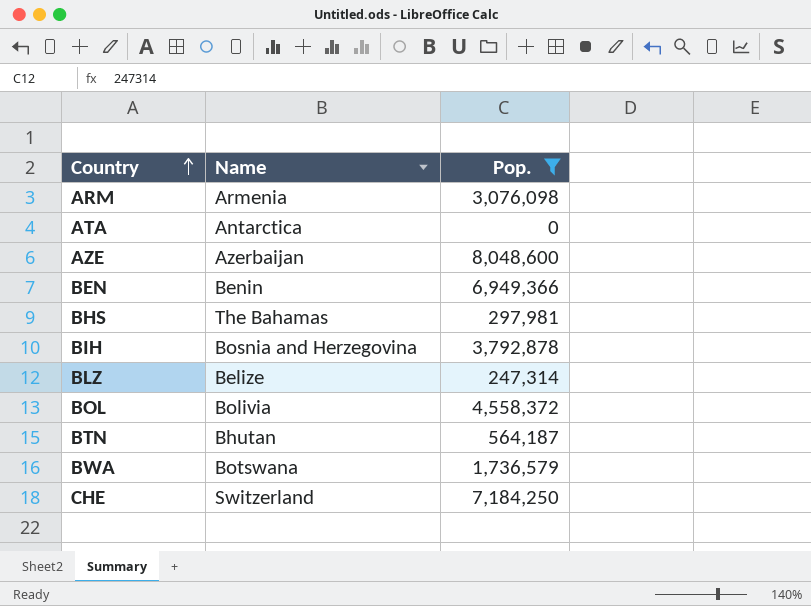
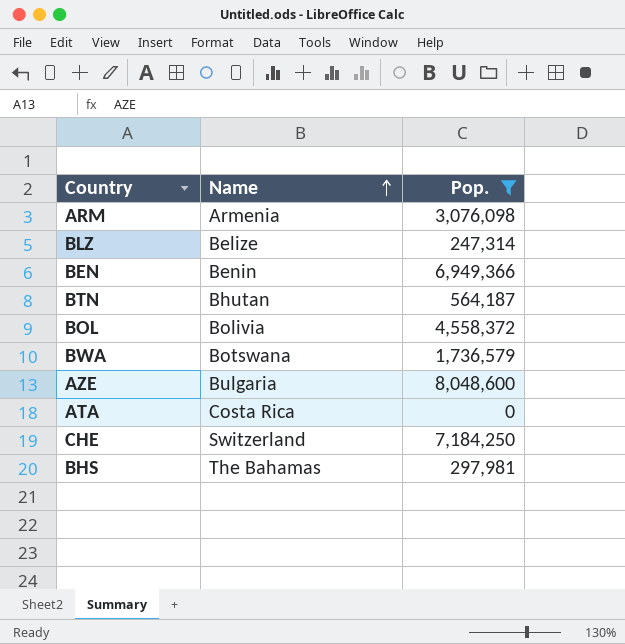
row order: Country ascending -> Name ascending
row BIH: Bosnia and Herzegovina | 3,792,878 -> none
AZE | Name: Azerbaijan -> Bulgaria
ATA | Name: Antarctica -> Costa Rica

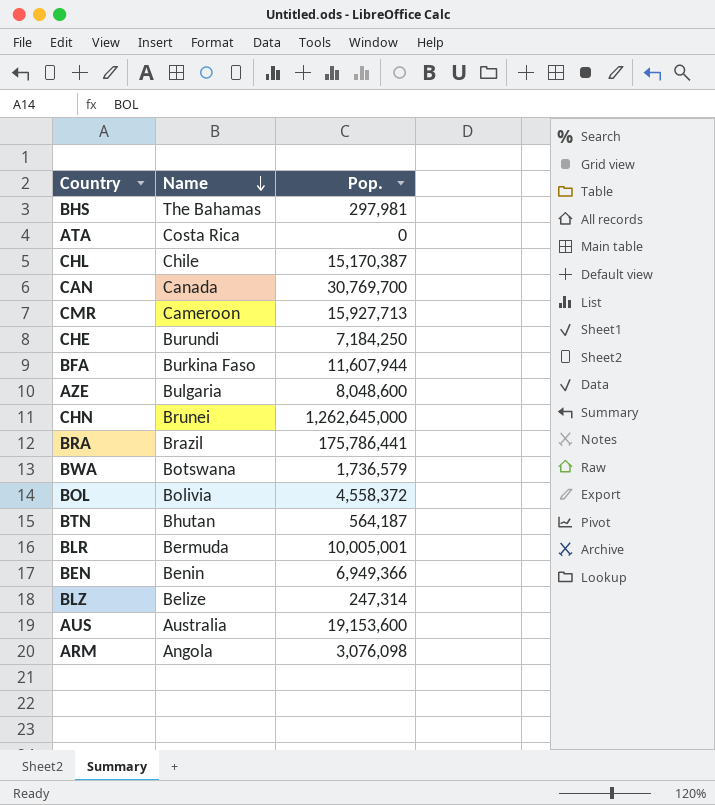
filter: Pop. <= 8,048,600 -> none
row order: Name ascending -> Name descending
CHE | Name: Switzerland -> Burundi
ARM | Name: Armenia -> Angola

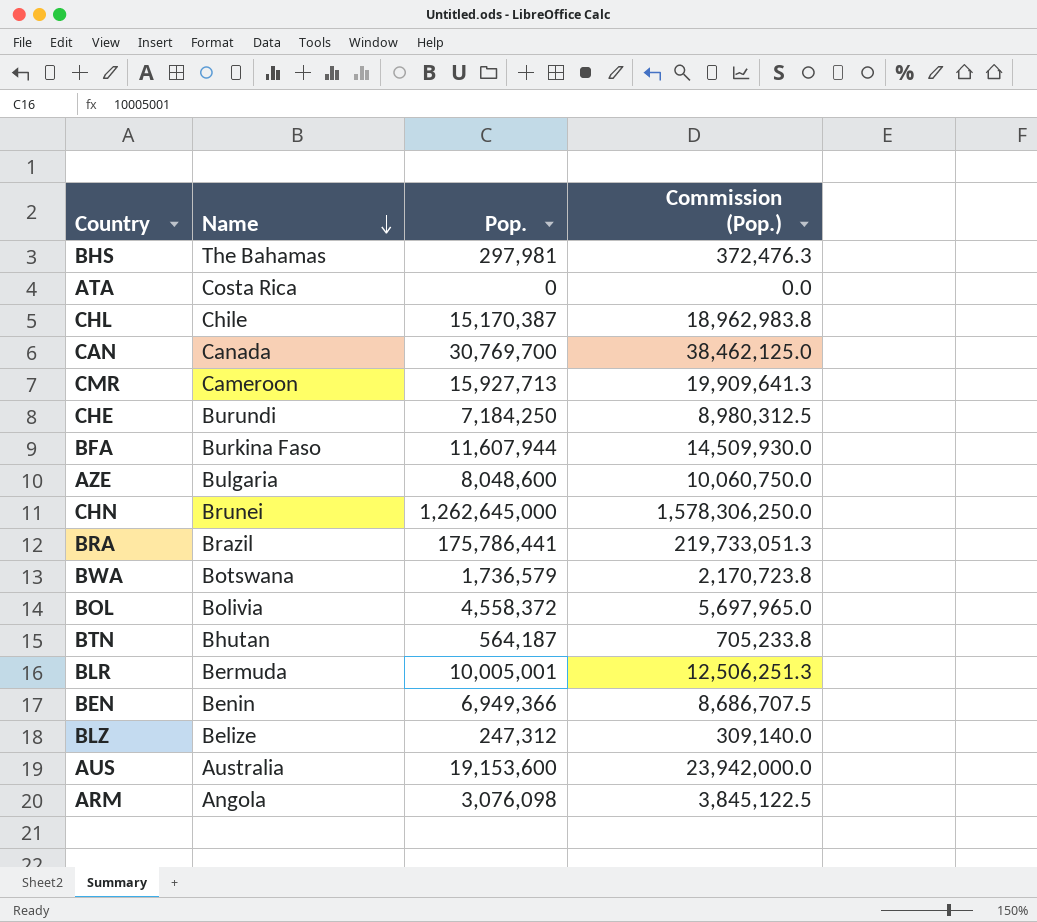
column Commission (Pop.) | formula: none -> [Pop.] * 1.25
BLZ | Pop.: 247,314 -> 247,312

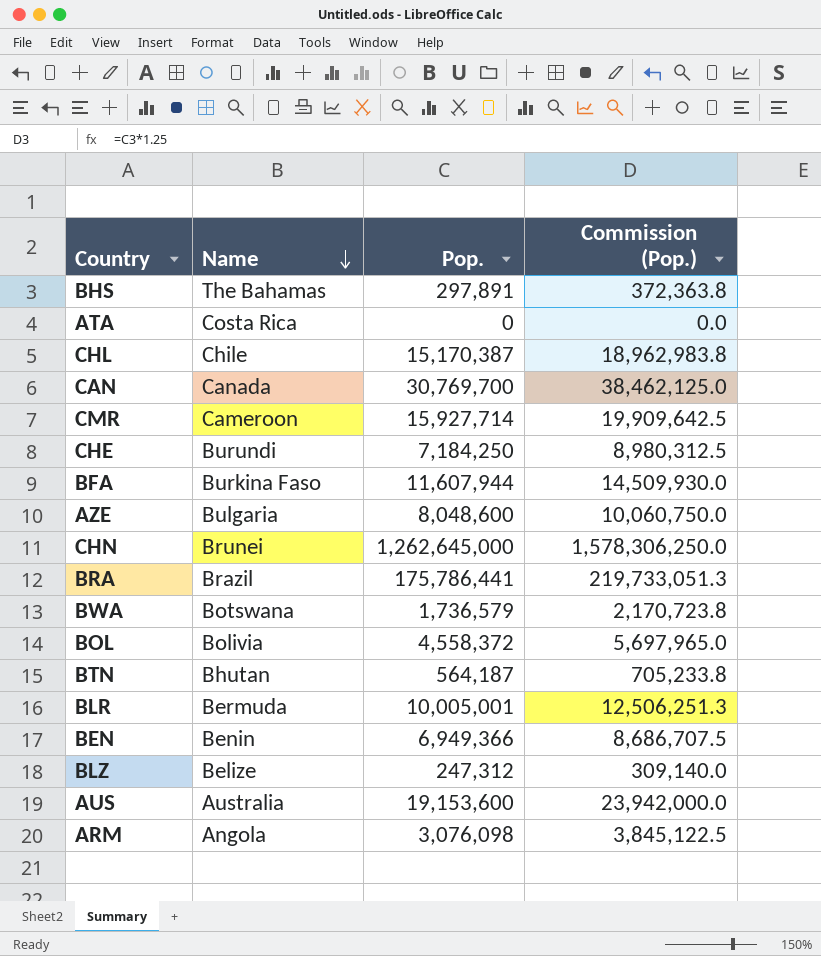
BHS | Pop.: 297,981 -> 297,891
BHS | Commission (Pop.): 372,476.3 -> 372,363.8
CMR | Pop.: 15,927,713 -> 15,927,714
CMR | Commission (Pop.): 19,909,641.3 -> 19,909,642.5

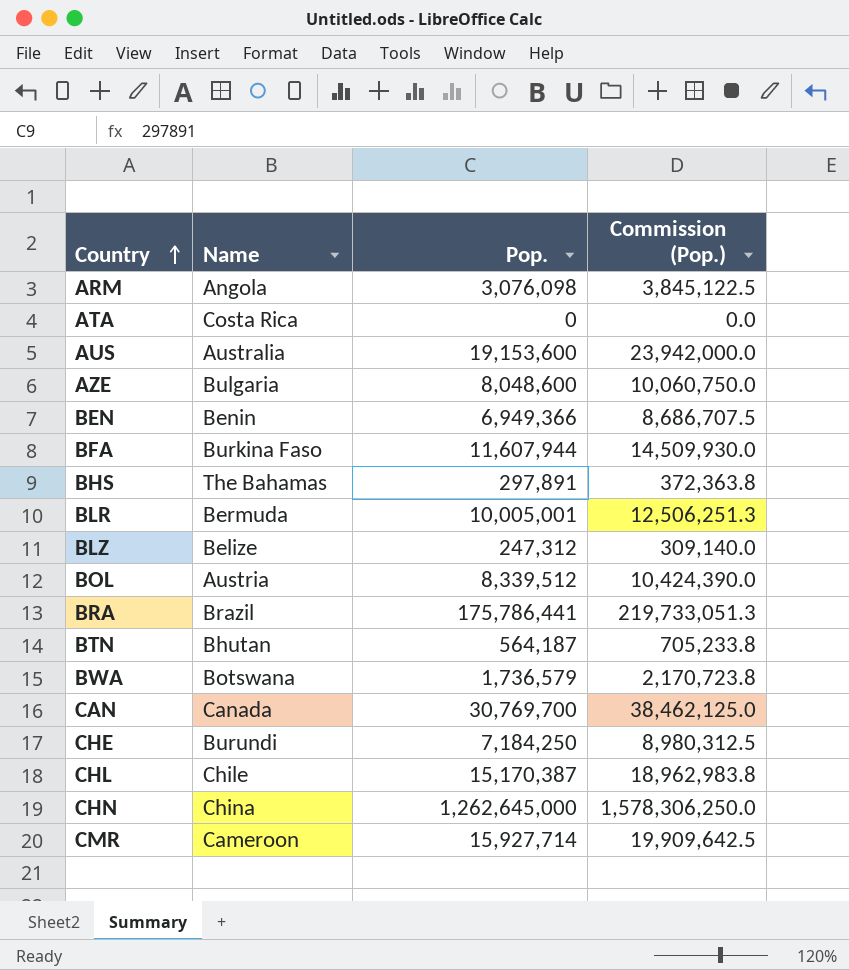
row order: Name descending -> Country ascending
BOL | Name: Bolivia -> Austria
BOL | Pop.: 4,558,372 -> 8,339,512
BOL | Commission (Pop.): 5,697,965.0 -> 10,424,390.0
CHN | Name: Brunei -> China

